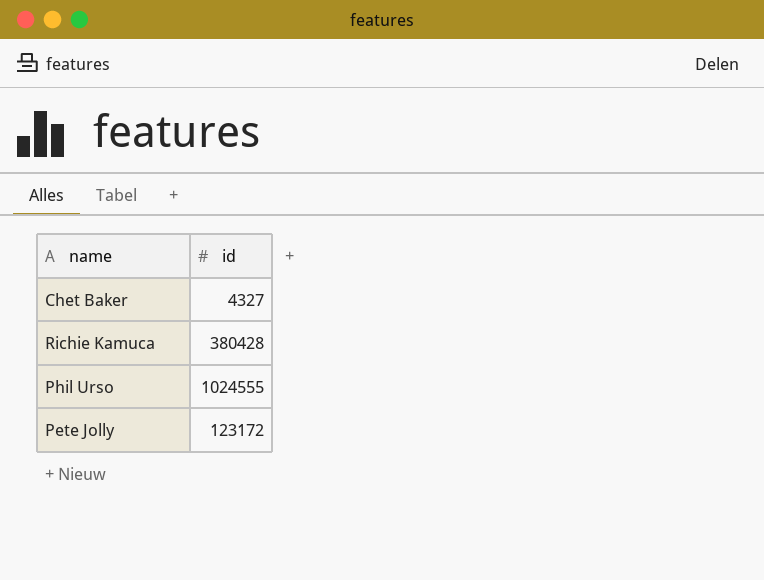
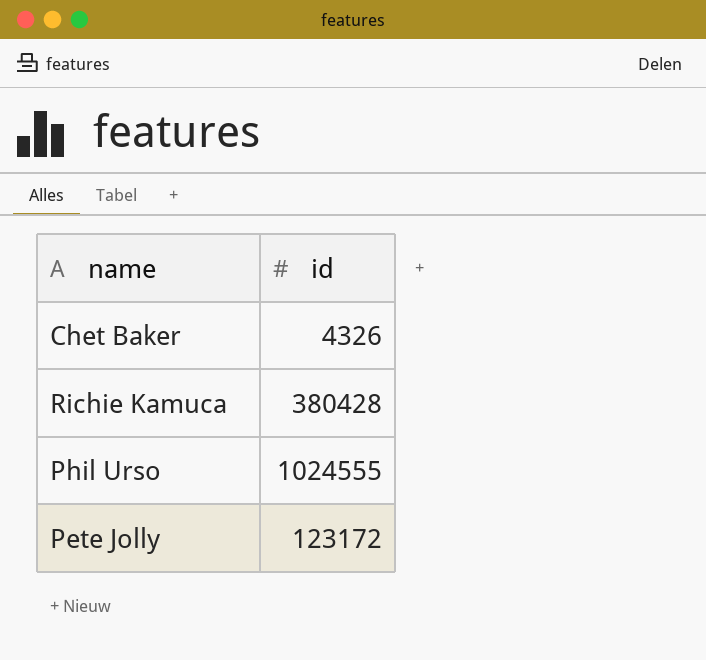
Chet Baker | id: 4327 -> 4326

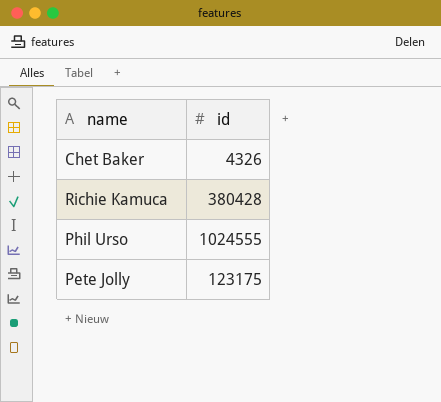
Pete Jolly | id: 123172 -> 123175

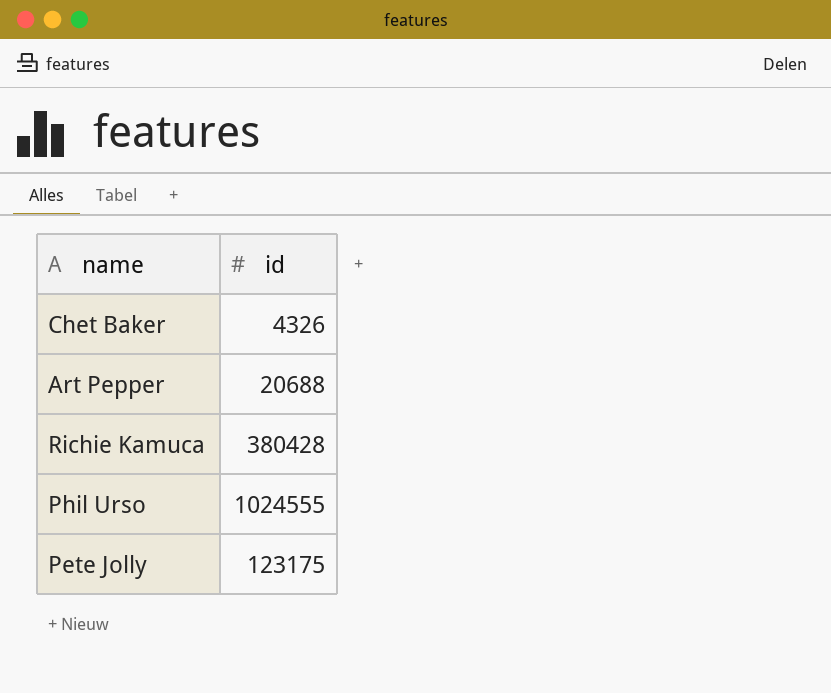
row Art Pepper: none -> 20688

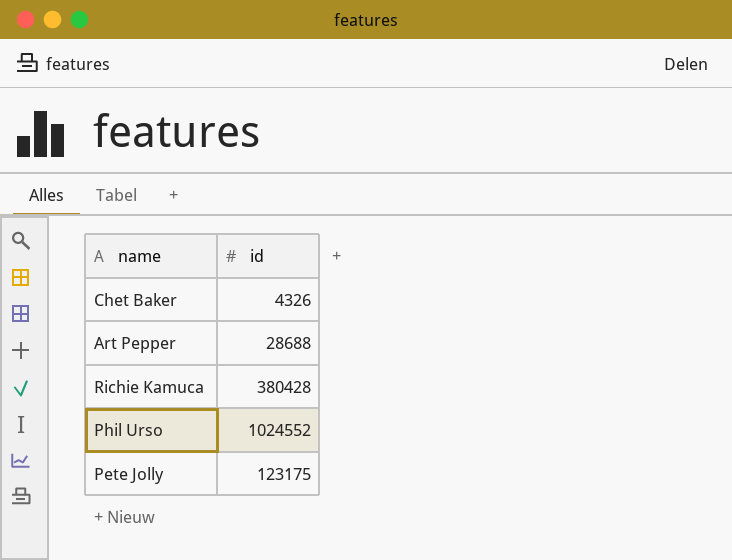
Art Pepper | id: 20688 -> 28688
Phil Urso | id: 1024555 -> 1024552

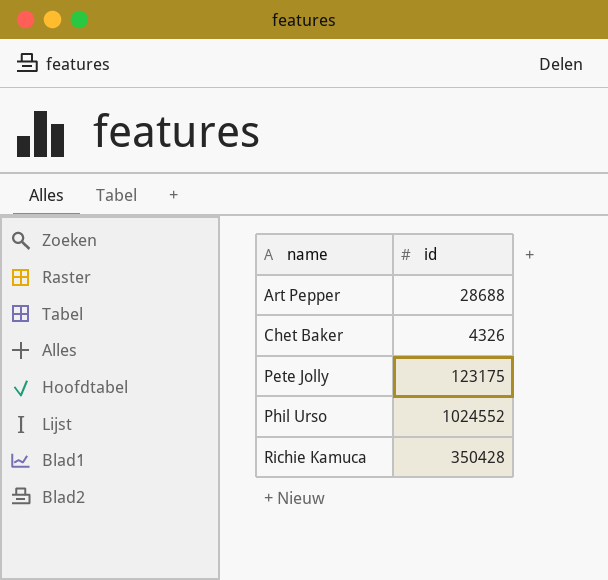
row order: none -> name ascending
Richie Kamuca | id: 380428 -> 350428

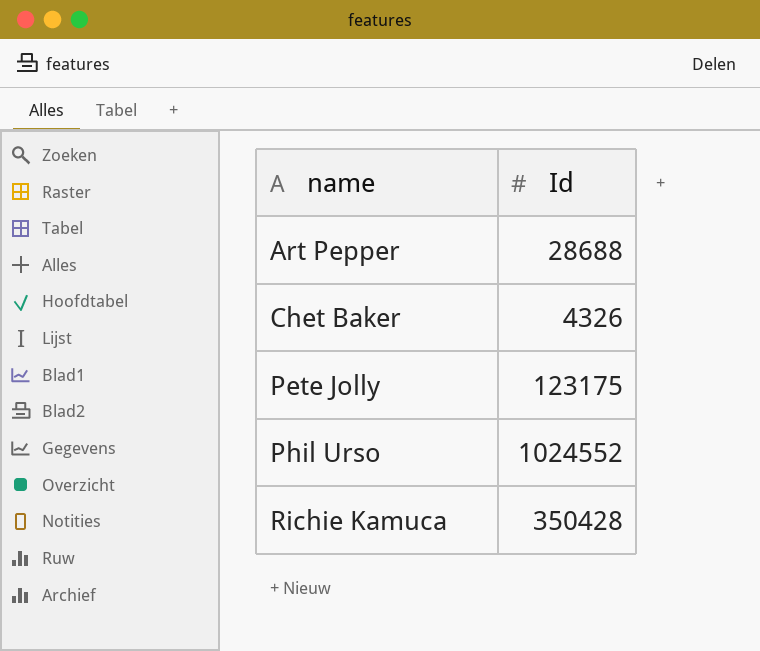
column name: id -> Id

